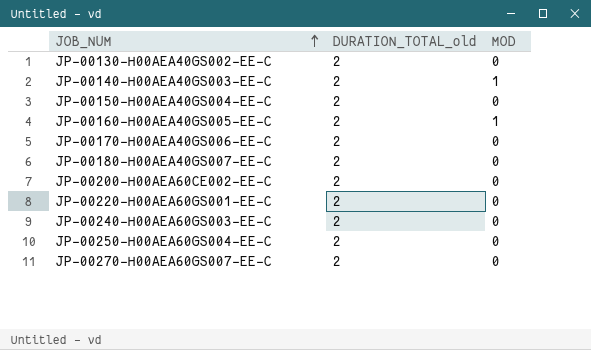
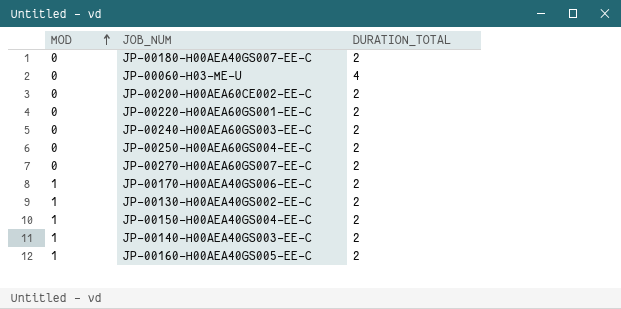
row order: JOB_NUM ascending -> MOD ascending
column MOD | position: 3 -> 1
column name: DURATION_TOTAL_old -> DURATION_TOTAL
row JP-00060-H03-ME-U: none -> 0 | 4
JP-00170-H00AEA40GS006-EE-C | MOD: 0 -> 1
JP-00130-H00AEA40GS002-EE-C | MOD: 0 -> 1
JP-00150-H00AEA40GS004-EE-C | MOD: 0 -> 1

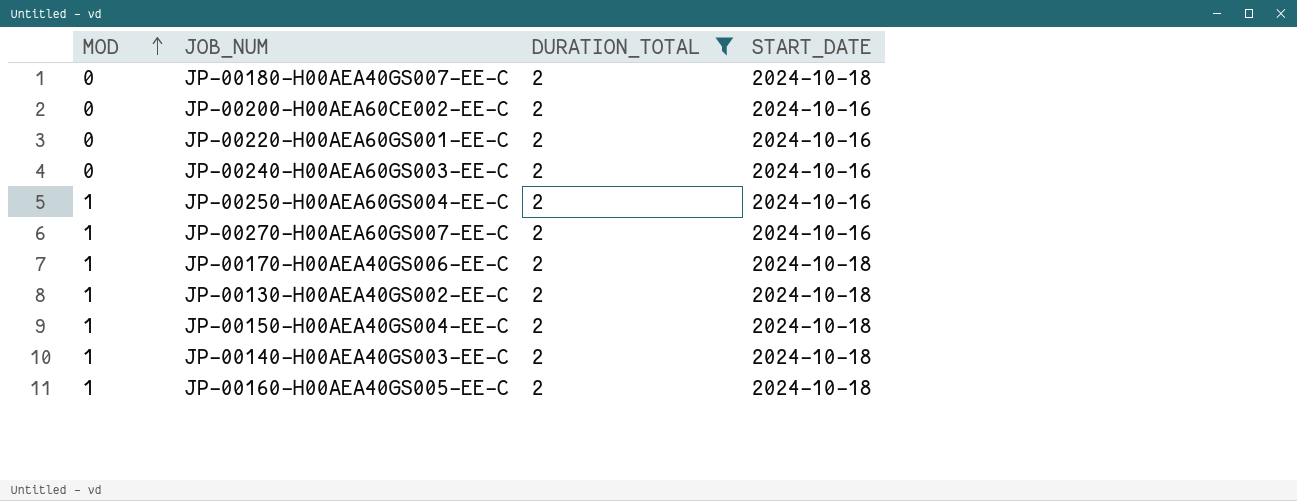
filter: none -> DURATION_TOTAL = 2
column START_DATE | position: none -> 4
JP-00250-H00AEA60GS004-EE-C | MOD: 0 -> 1
JP-00270-H00AEA60GS007-EE-C | MOD: 0 -> 1

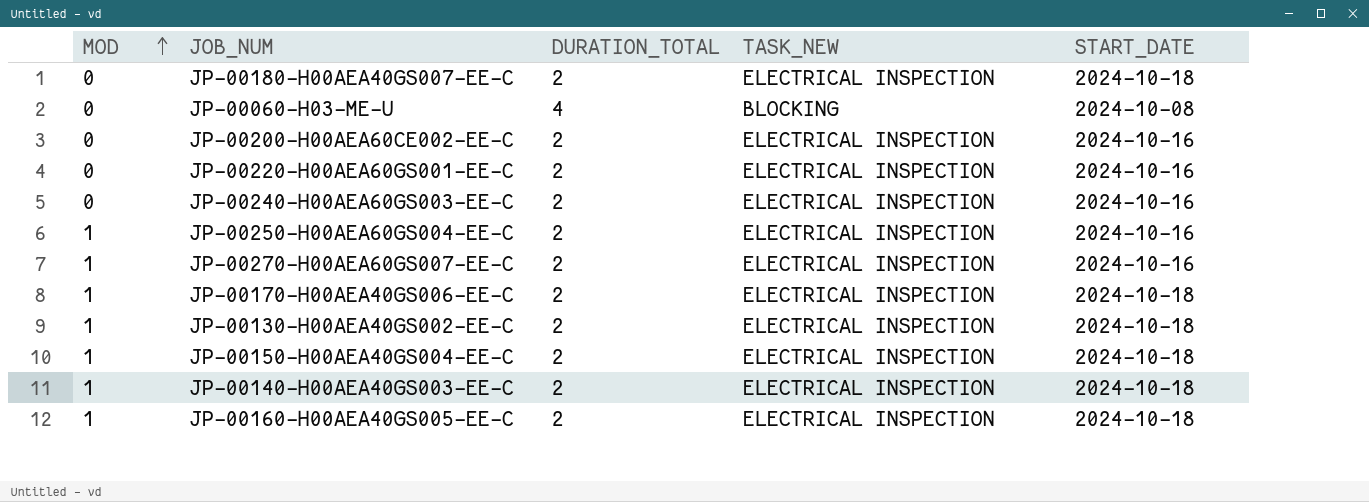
filter: DURATION_TOTAL = 2 -> none
column TASK_NEW | position: none -> 4

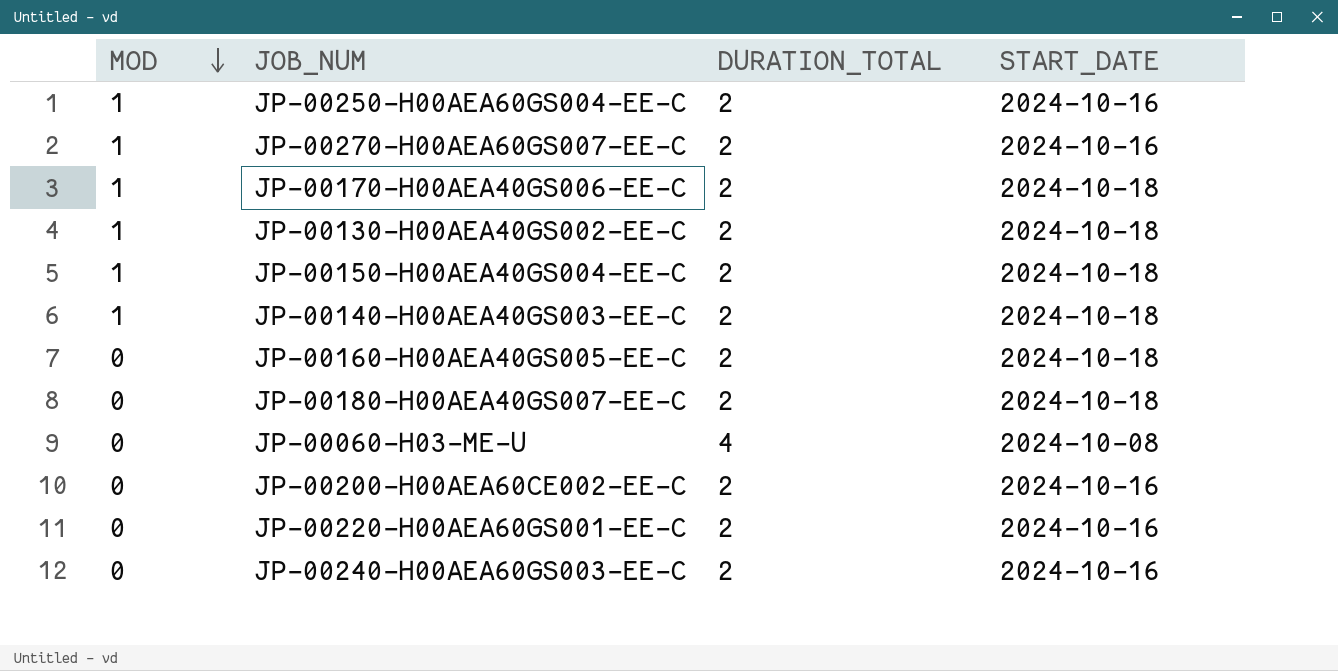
row order: MOD ascending -> MOD descending
column TASK_NEW | position: 4 -> none
JP-00160-H00AEA40GS005-EE-C | MOD: 1 -> 0

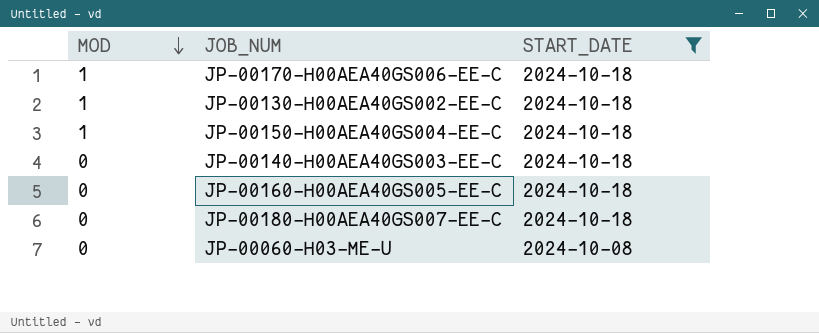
filter: none -> START_DATE != 2024-10-16
column DURATION_TOTAL | position: 3 -> none
JP-00140-H00AEA40GS003-EE-C | MOD: 1 -> 0

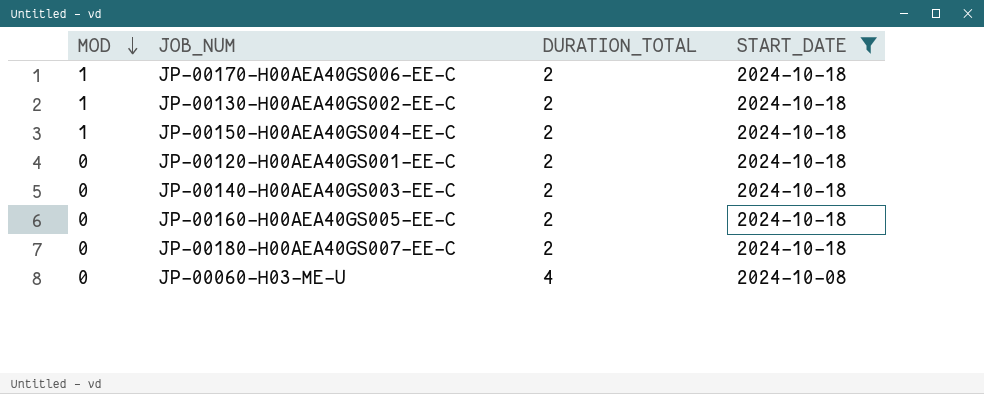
column DURATION_TOTAL | position: none -> 3
row JP-00120-H00AEA40GS001-EE-C: none -> 0 | 2 | 2024-10-18

